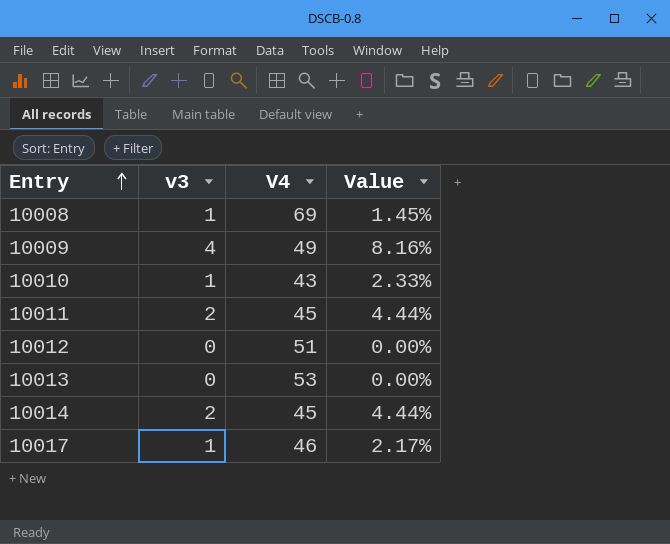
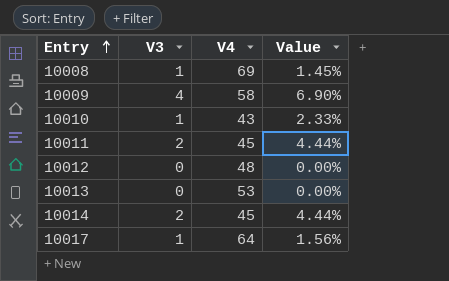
column name: v3 -> V3
10009 | V4: 49 -> 58
10009 | Value: 8.16% -> 6.90%
10012 | V4: 51 -> 48
10017 | V4: 46 -> 64
10017 | Value: 2.17% -> 1.56%

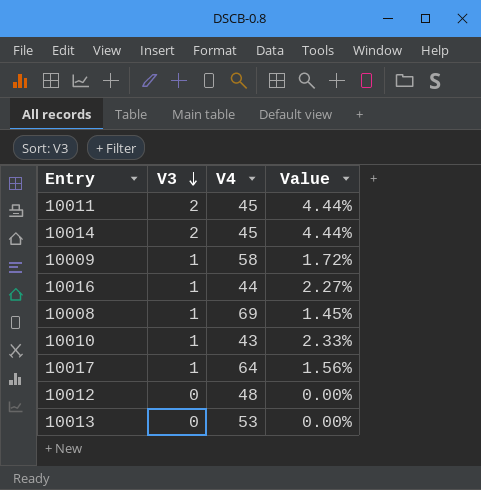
row order: Entry ascending -> V3 descending
10009 | V3: 4 -> 1
10009 | Value: 6.90% -> 1.72%
row 10016: none -> 1 | 44 | 2.27%

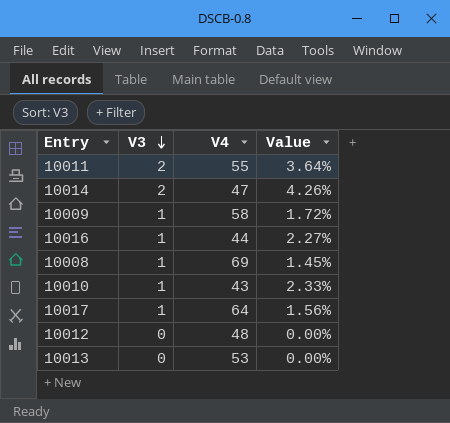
10011 | V4: 45 -> 55
10011 | Value: 4.44% -> 3.64%
10014 | V4: 45 -> 47
10014 | Value: 4.44% -> 4.26%

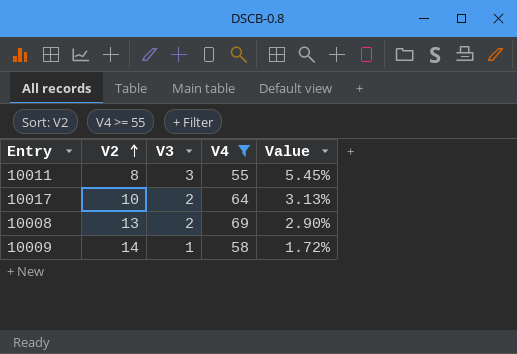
filter: none -> V4 >= 55
row order: V3 descending -> V2 ascending
column V2 | position: none -> 2
10011 | V3: 2 -> 3
10011 | Value: 3.64% -> 5.45%
10017 | V3: 1 -> 2
10017 | Value: 1.56% -> 3.13%
10008 | V3: 1 -> 2
10008 | Value: 1.45% -> 2.90%

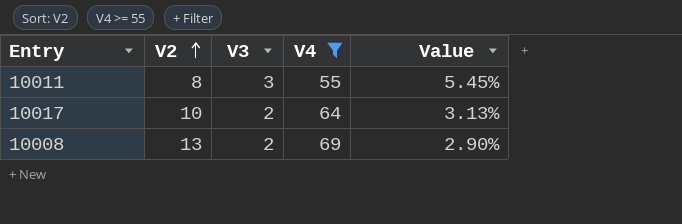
row 10009: 14 | 1 | 58 | 1.72% -> none

